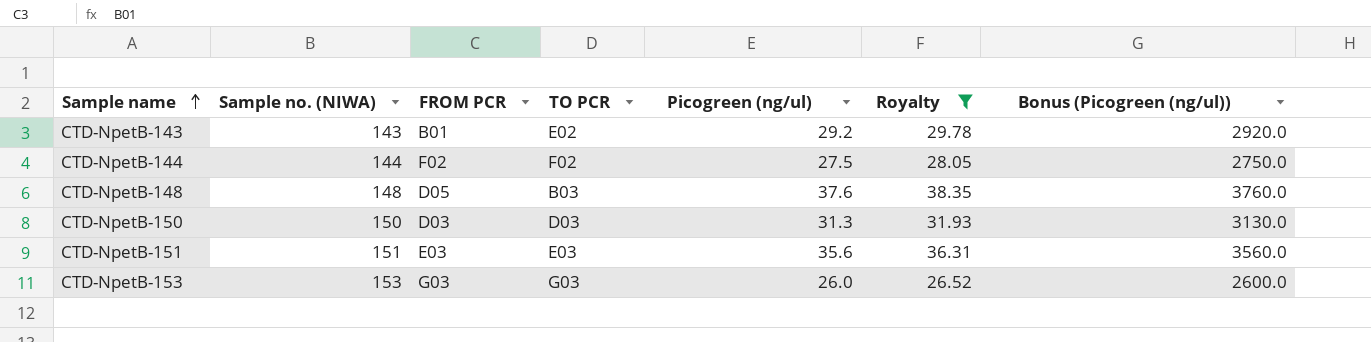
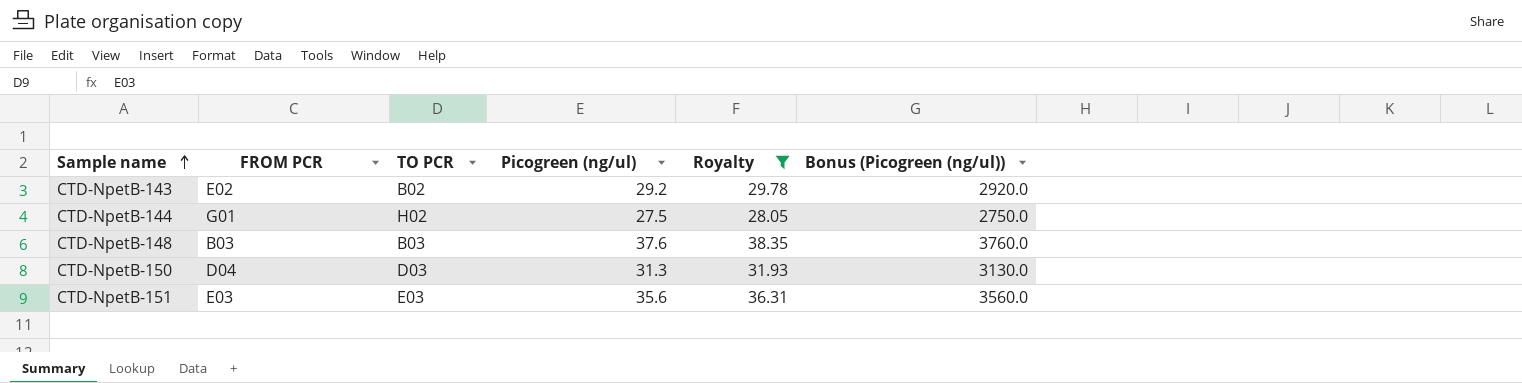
column Sample no. (NIWA) | position: 2 -> none
row CTD-NpetB-153: 153 | G03 | G03 | 26.0 | 26.52 | 2600.0 -> none
CTD-NpetB-143 | FROM PCR: B01 -> E02
CTD-NpetB-143 | TO PCR: E02 -> B02
CTD-NpetB-144 | FROM PCR: F02 -> G01
CTD-NpetB-144 | TO PCR: F02 -> H02
CTD-NpetB-148 | FROM PCR: D05 -> B03
CTD-NpetB-150 | FROM PCR: D03 -> D04

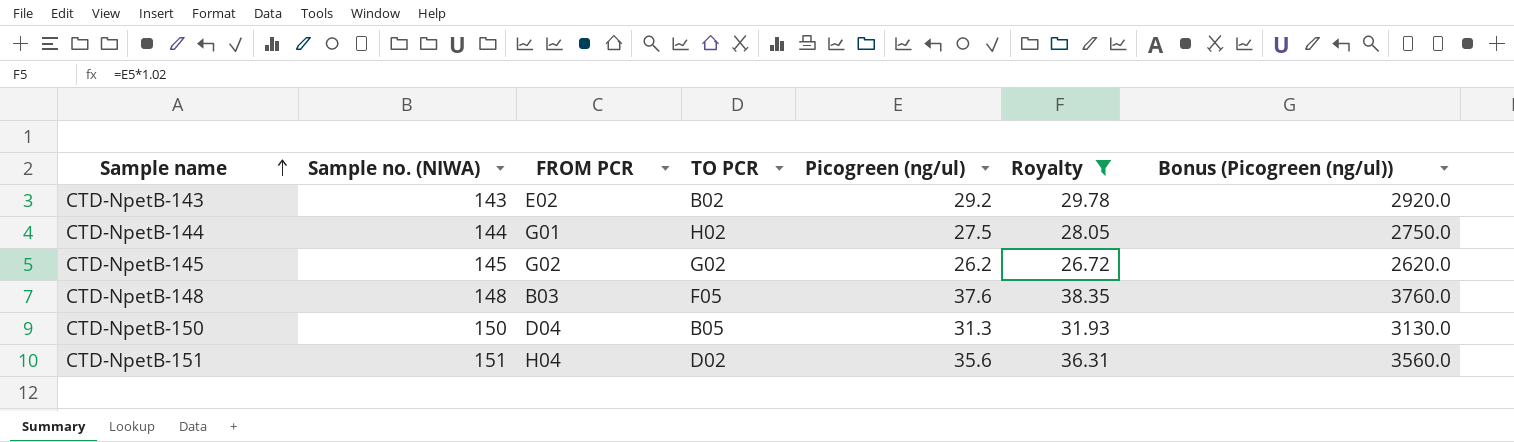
column Sample no. (NIWA) | position: none -> 2
row CTD-NpetB-145: none -> 145 | G02 | G02 | 26.2 | 26.72 | 2620.0
CTD-NpetB-148 | TO PCR: B03 -> F05
CTD-NpetB-150 | TO PCR: D03 -> B05
CTD-NpetB-151 | FROM PCR: E03 -> H04
CTD-NpetB-151 | TO PCR: E03 -> D02

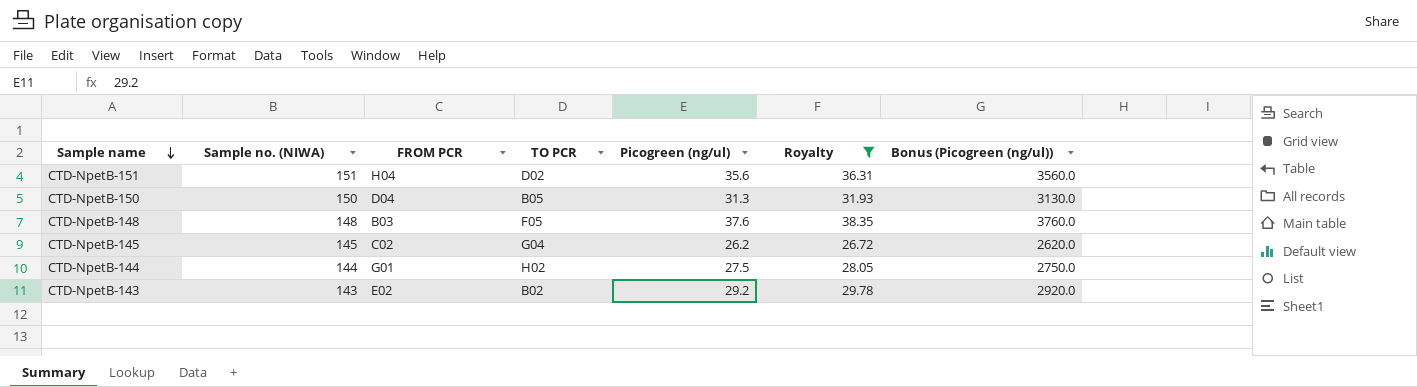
row order: Sample name ascending -> Sample name descending
CTD-NpetB-145 | FROM PCR: G02 -> C02
CTD-NpetB-145 | TO PCR: G02 -> G04

